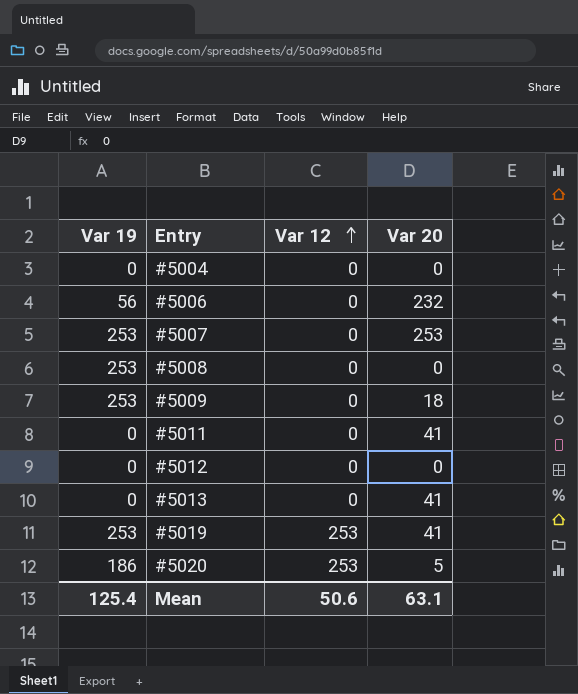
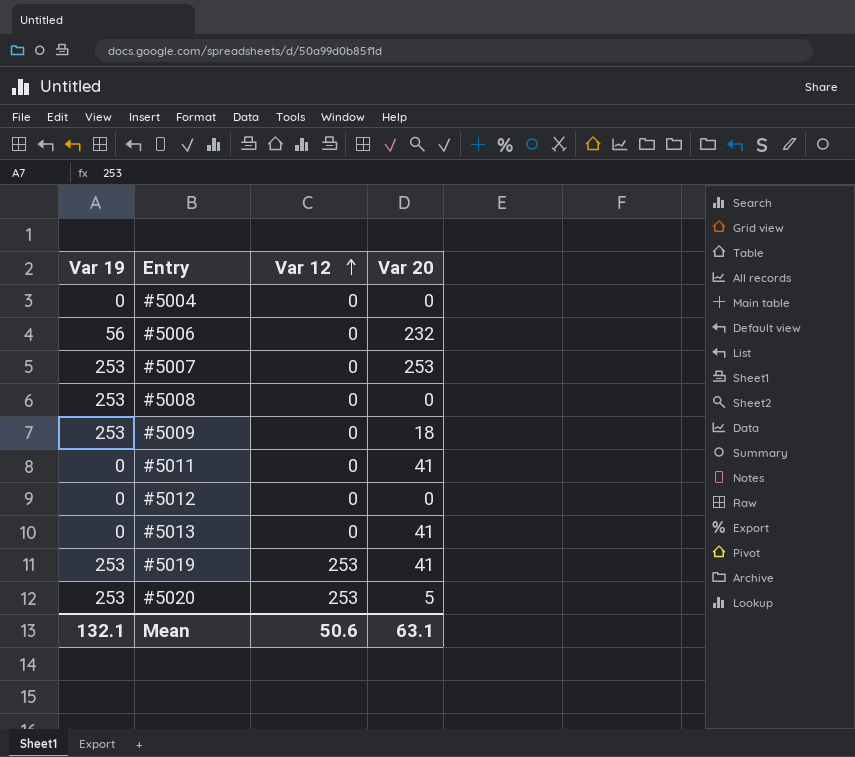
#5020 | Var 19: 186 -> 253
Mean | Var 19: 125.4 -> 132.1

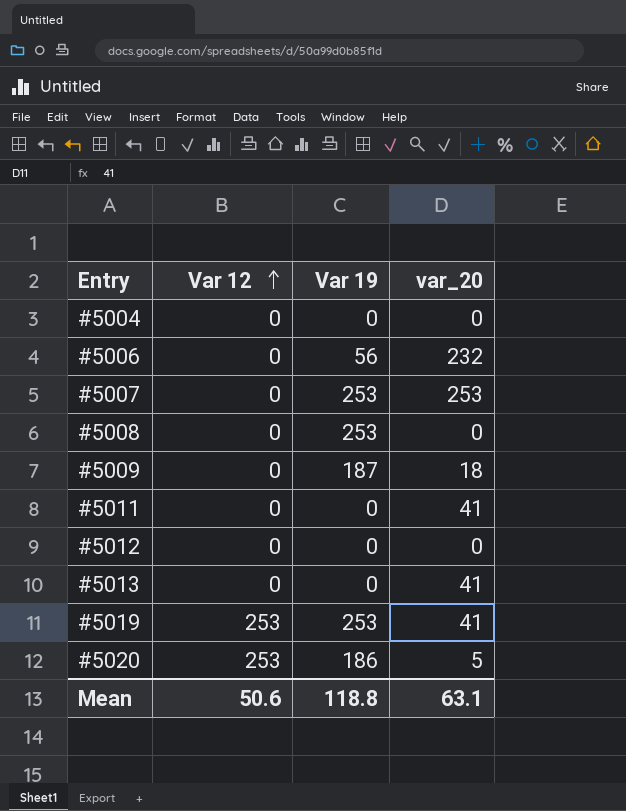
column Var 19 | position: 1 -> 3
column name: Var 20 -> var_20
#5009 | Var 19: 253 -> 187
#5020 | Var 19: 253 -> 186
Mean | Var 19: 132.1 -> 118.8

